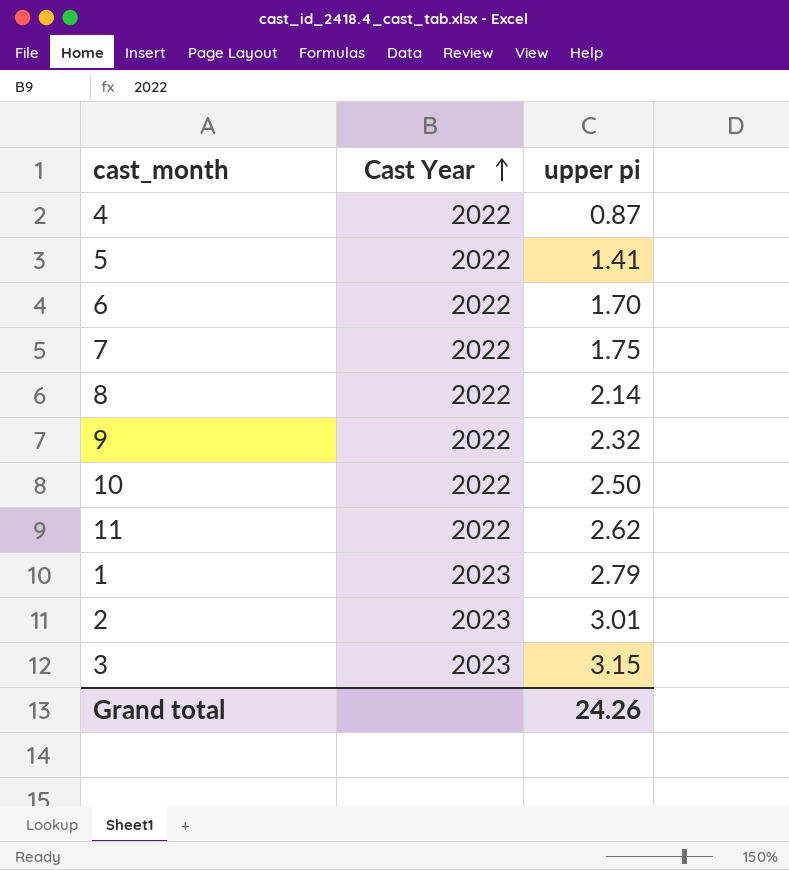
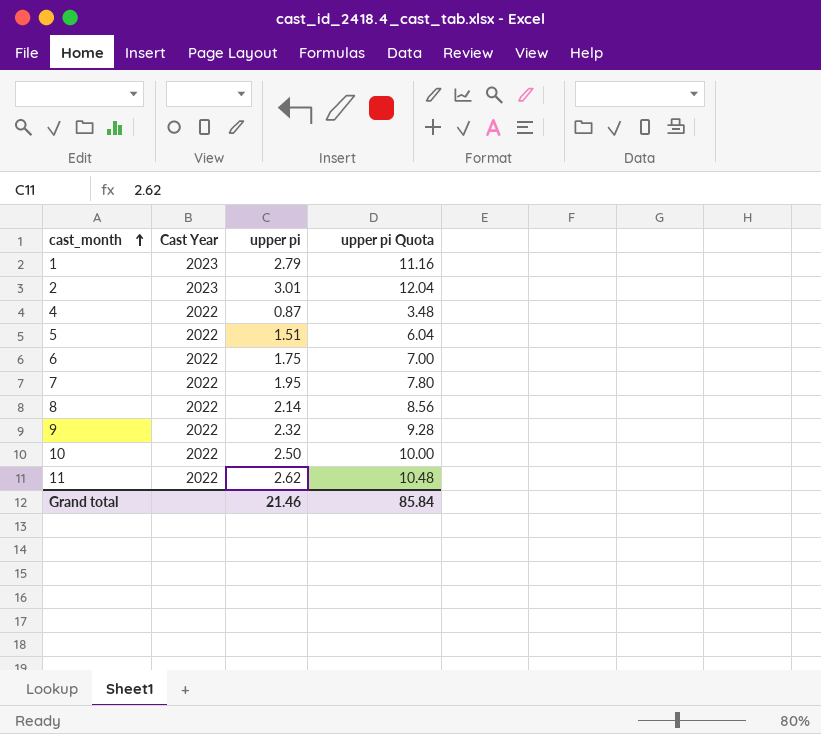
row order: Cast Year ascending -> cast_month ascending
column upper pi Quota | formula: none -> [upper pi] * 4
row 3: 2023 | 3.15 -> none
5 | upper pi: 1.41 -> 1.51
6 | upper pi: 1.70 -> 1.75
7 | upper pi: 1.75 -> 1.95
Grand total | upper pi: 24.26 -> 21.46

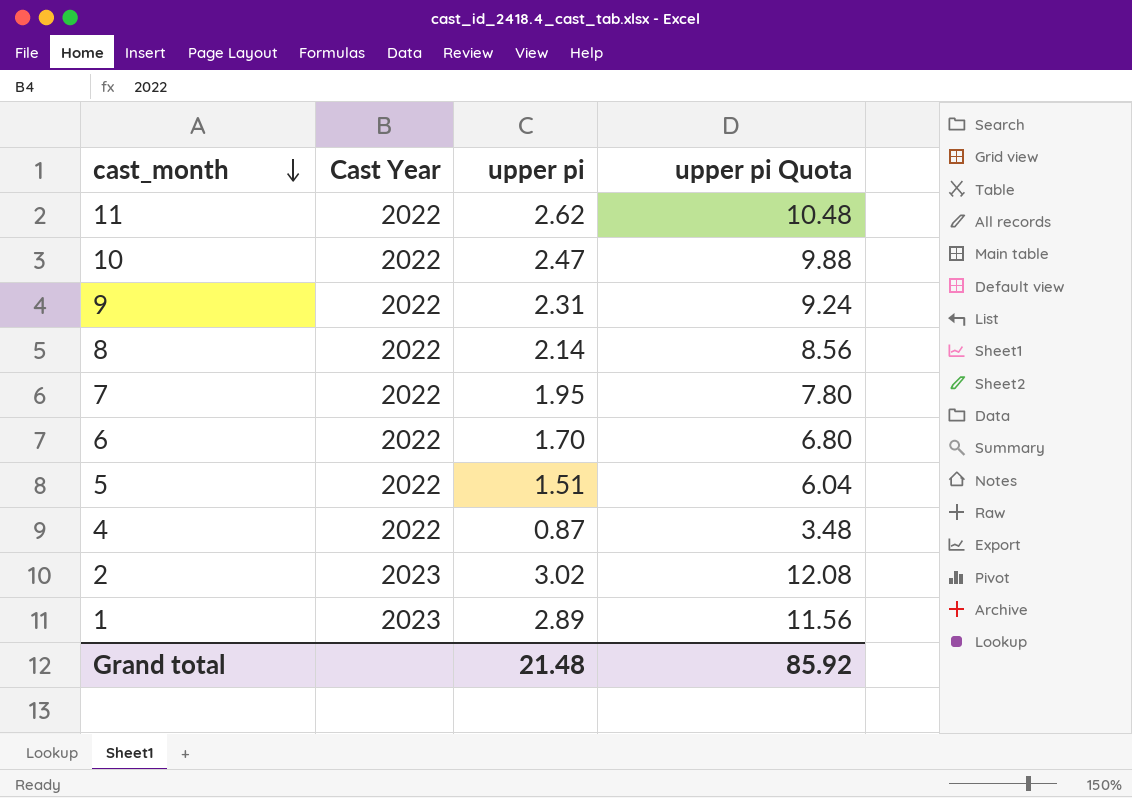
row order: cast_month ascending -> cast_month descending
10 | upper pi: 2.50 -> 2.47
10 | upper pi Quota: 10.00 -> 9.88
9 | upper pi: 2.32 -> 2.31
9 | upper pi Quota: 9.28 -> 9.24
6 | upper pi: 1.75 -> 1.70
6 | upper pi Quota: 7.00 -> 6.80
2 | upper pi: 3.01 -> 3.02
2 | upper pi Quota: 12.04 -> 12.08
1 | upper pi: 2.79 -> 2.89
1 | upper pi Quota: 11.16 -> 11.56
Grand total | upper pi: 21.46 -> 21.48
Grand total | upper pi Quota: 85.84 -> 85.92

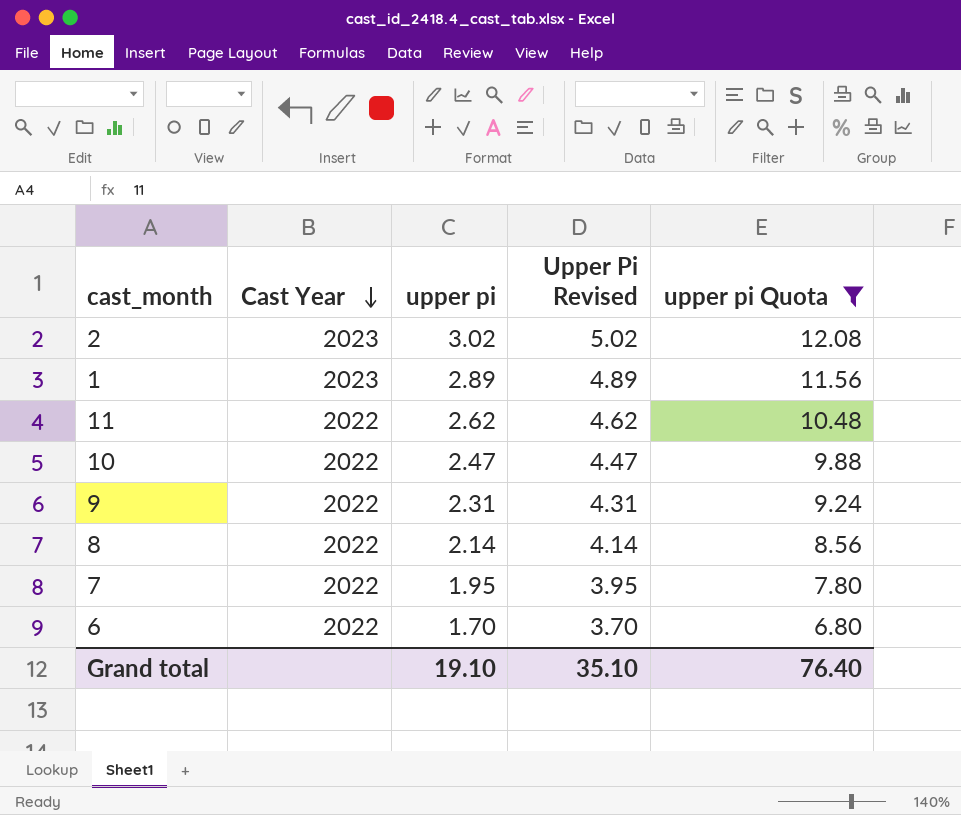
filter: none -> upper pi Quota >= 6.80
row order: cast_month descending -> Cast Year descending
column Upper Pi Revised | formula: none -> [upper pi] + 2
Grand total | upper pi: 21.48 -> 19.10
Grand total | upper pi Quota: 85.92 -> 76.40

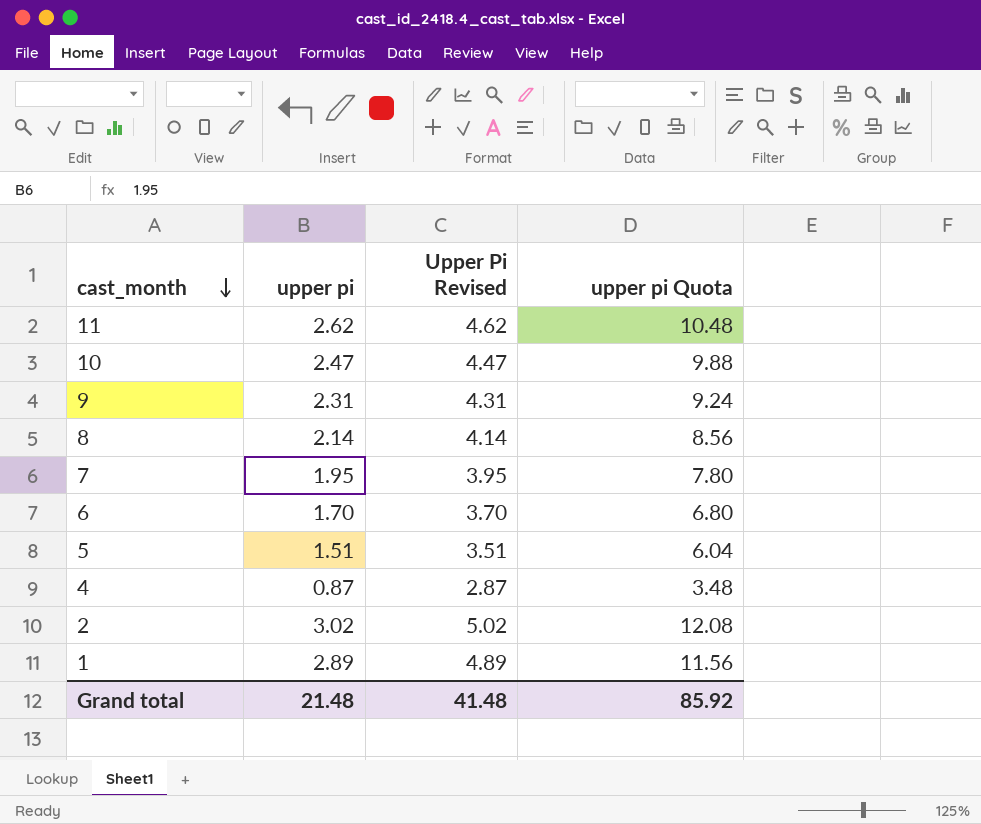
filter: upper pi Quota >= 6.80 -> none
row order: Cast Year descending -> cast_month descending
column Cast Year | position: 2 -> none
Grand total | upper pi: 19.10 -> 21.48
Grand total | Upper Pi Revised: 35.10 -> 41.48
Grand total | upper pi Quota: 76.40 -> 85.92

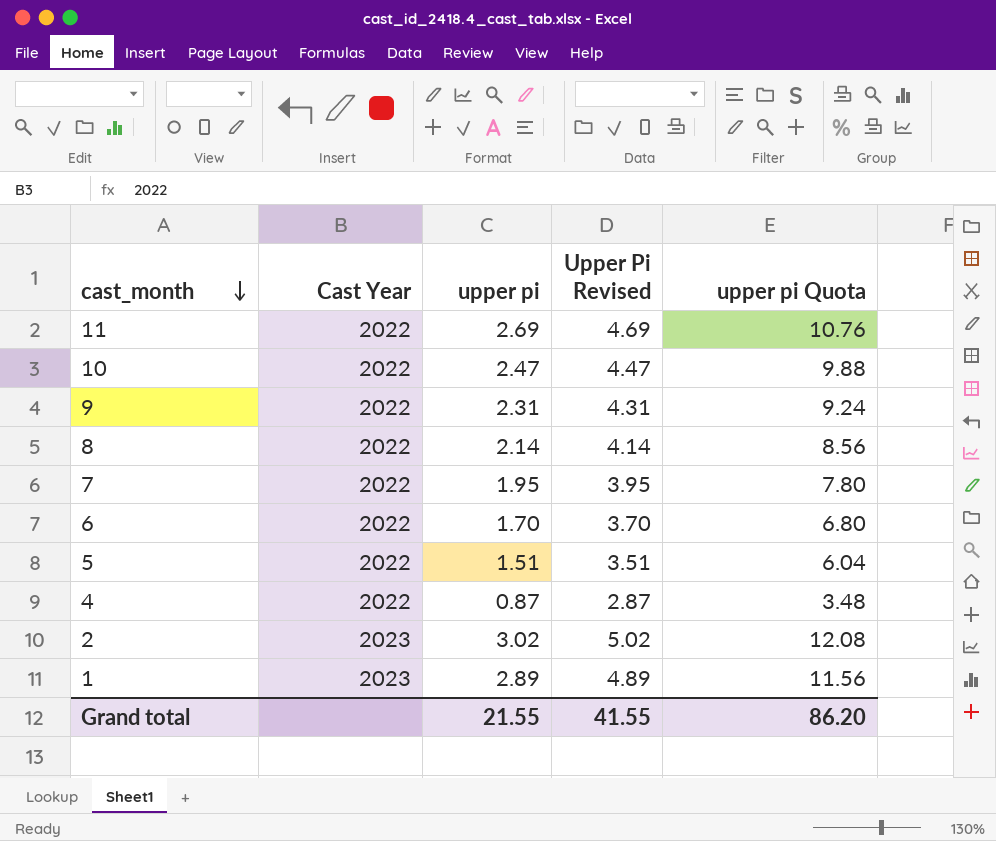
column Cast Year | position: none -> 2
11 | upper pi: 2.62 -> 2.69
11 | Upper Pi Revised: 4.62 -> 4.69
11 | upper pi Quota: 10.48 -> 10.76
Grand total | upper pi: 21.48 -> 21.55
Grand total | Upper Pi Revised: 41.48 -> 41.55
Grand total | upper pi Quota: 85.92 -> 86.20

